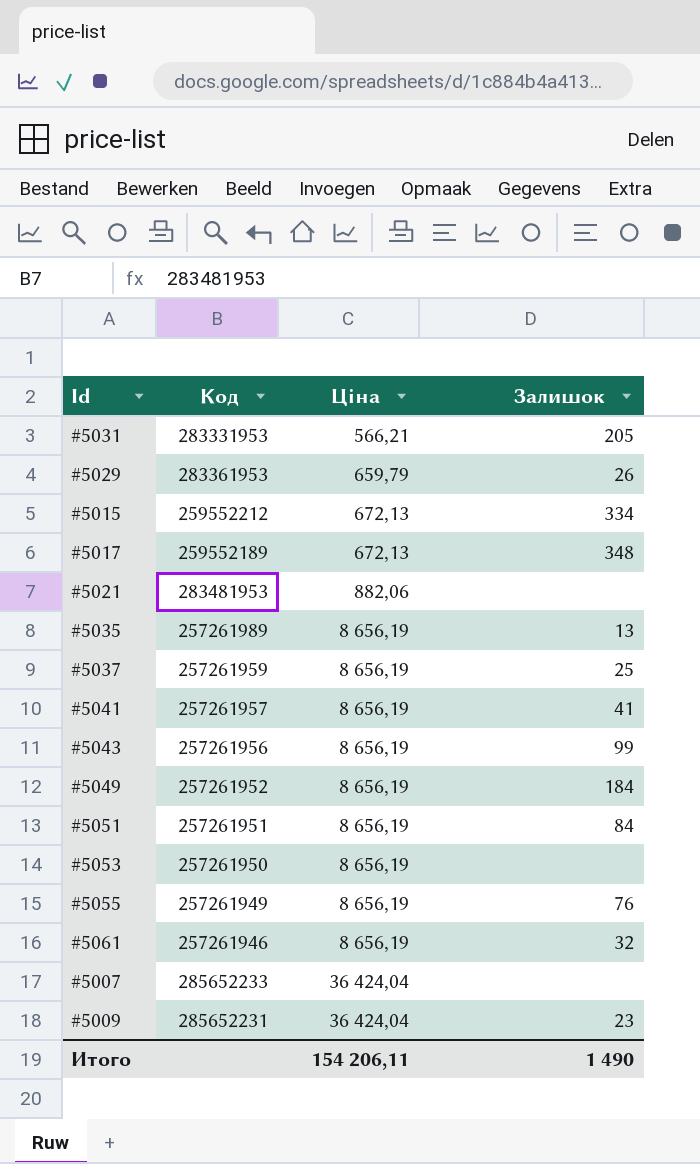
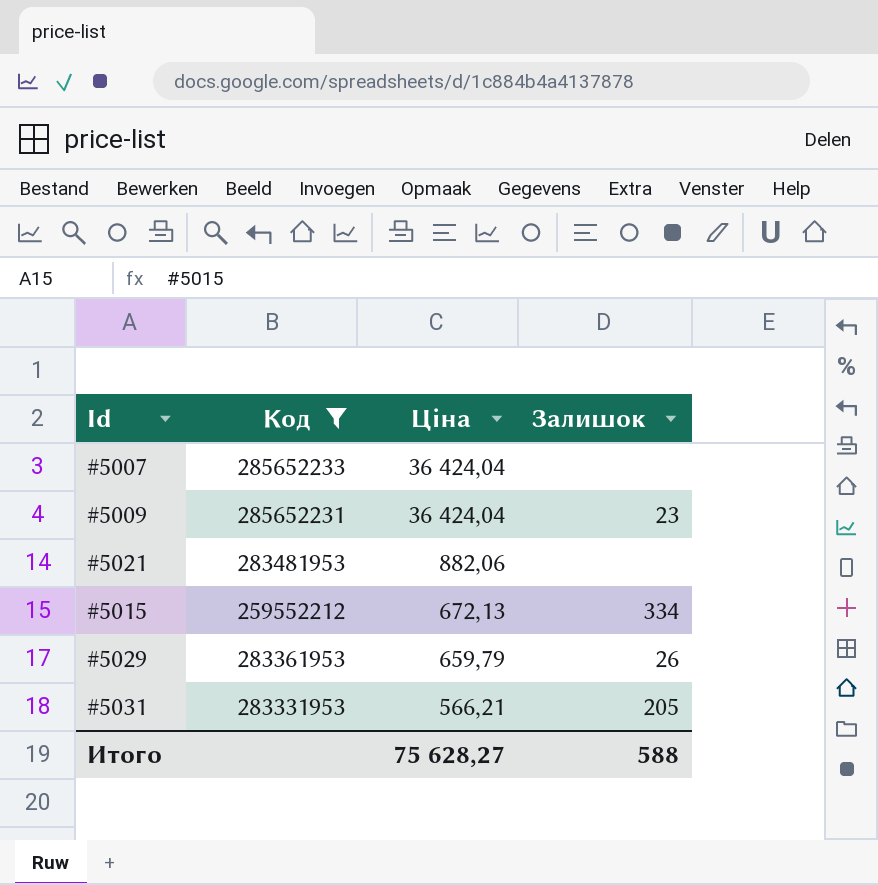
filter: none -> Код >= 259552212
row order: Ціна ascending -> Ціна descending
Итого | Ціна: 154 206,11 -> 75 628,27
Итого | Залишок: 1 490 -> 588

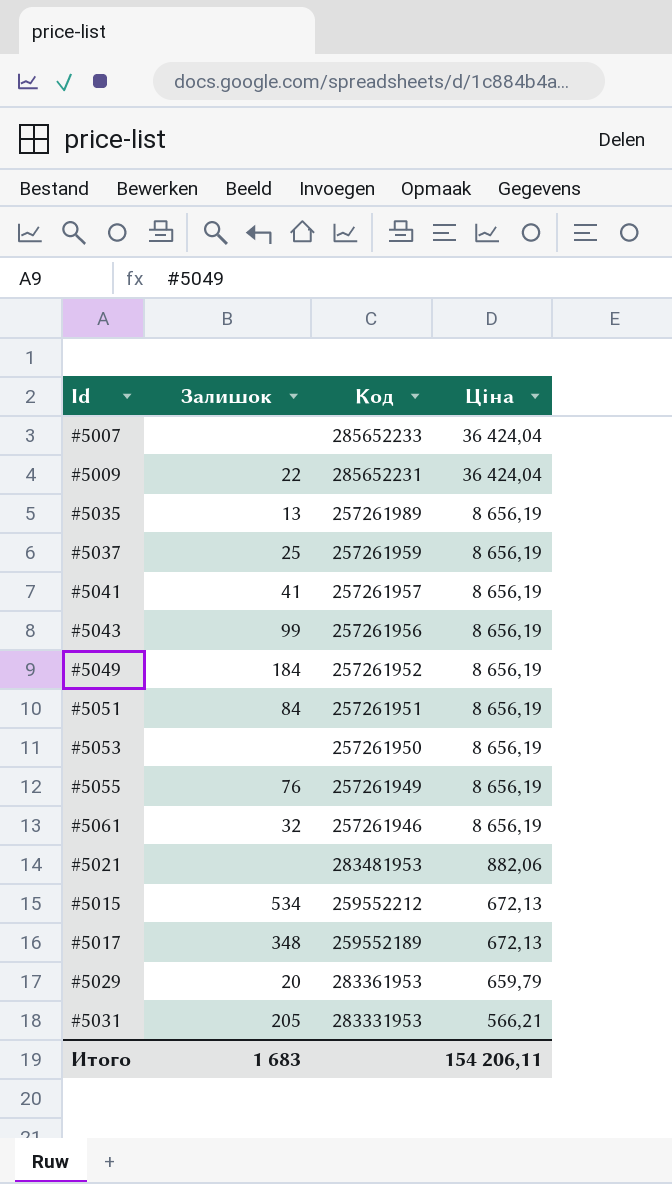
filter: Код >= 259552212 -> none
column Залишок | position: 4 -> 2
#5009 | Залишок: 23 -> 22
#5015 | Залишок: 334 -> 534
#5029 | Залишок: 26 -> 20
Итого | Залишок: 588 -> 1 683
Итого | Ціна: 75 628,27 -> 154 206,11

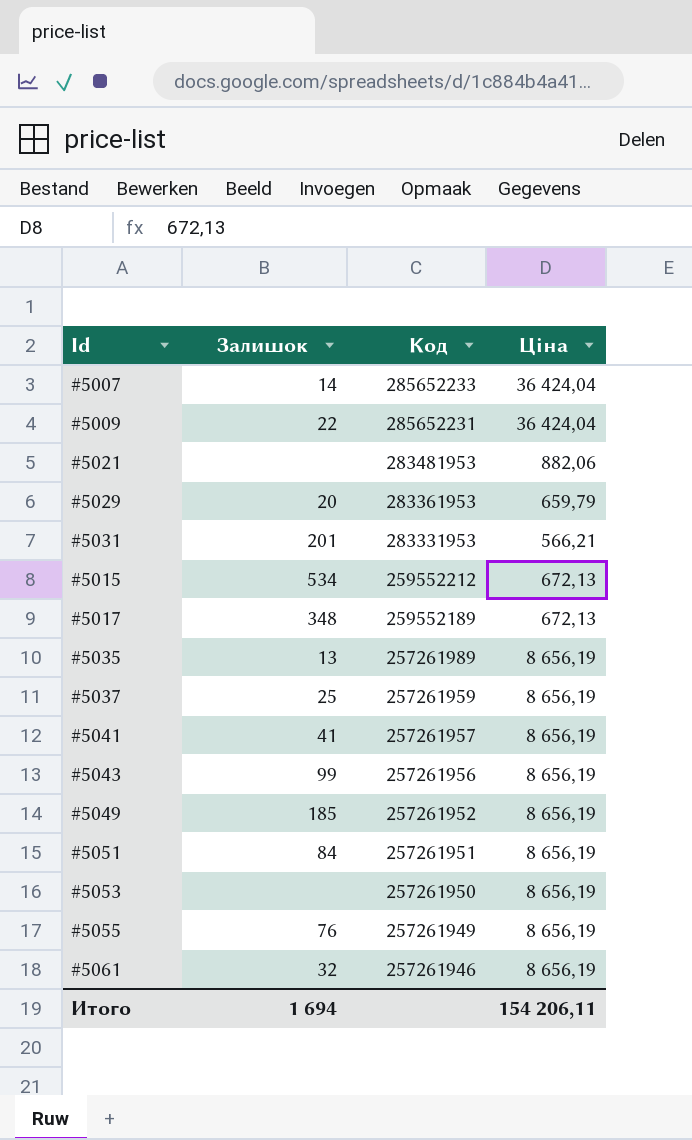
row order: Ціна descending -> Код descending
#5007 | Залишок: none -> 14
#5031 | Залишок: 205 -> 201
#5049 | Залишок: 184 -> 185
Итого | Залишок: 1 683 -> 1 694

